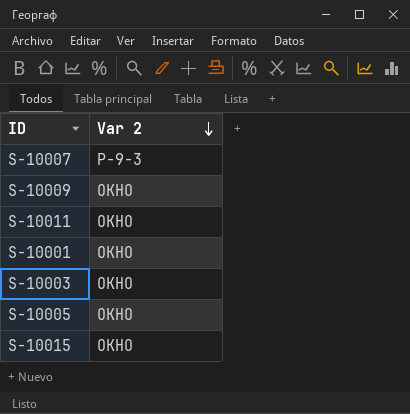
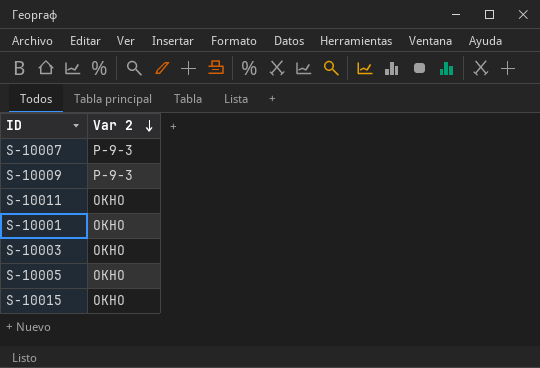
S-10009 | Var 2: ОКНО -> Р-9-3

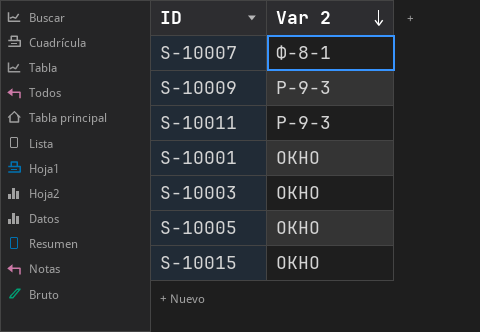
S-10007 | Var 2: Р-9-3 -> Ф-8-1
S-10011 | Var 2: ОКНО -> Р-9-3

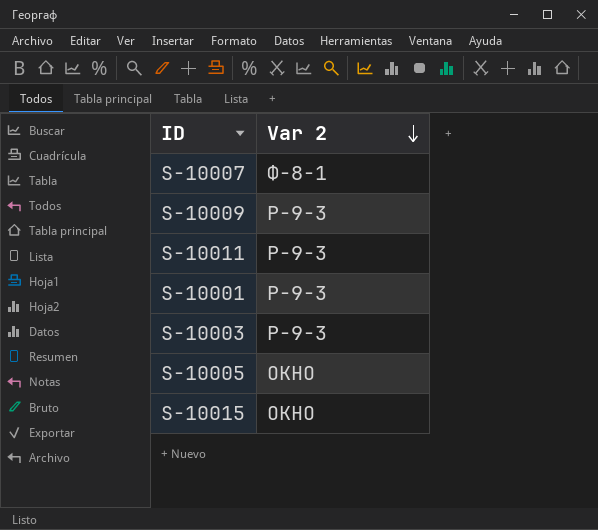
S-10001 | Var 2: ОКНО -> Р-9-3
S-10003 | Var 2: ОКНО -> Р-9-3

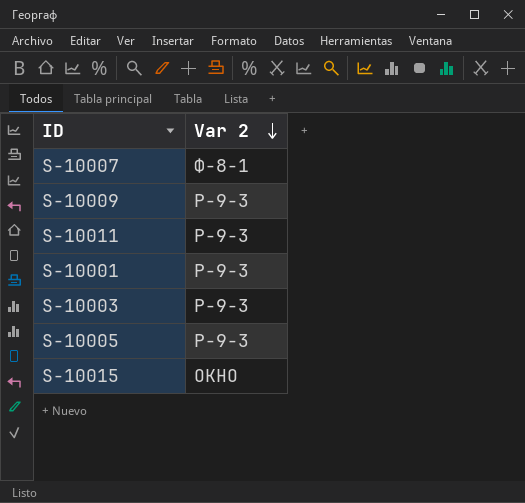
S-10005 | Var 2: ОКНО -> Р-9-3

